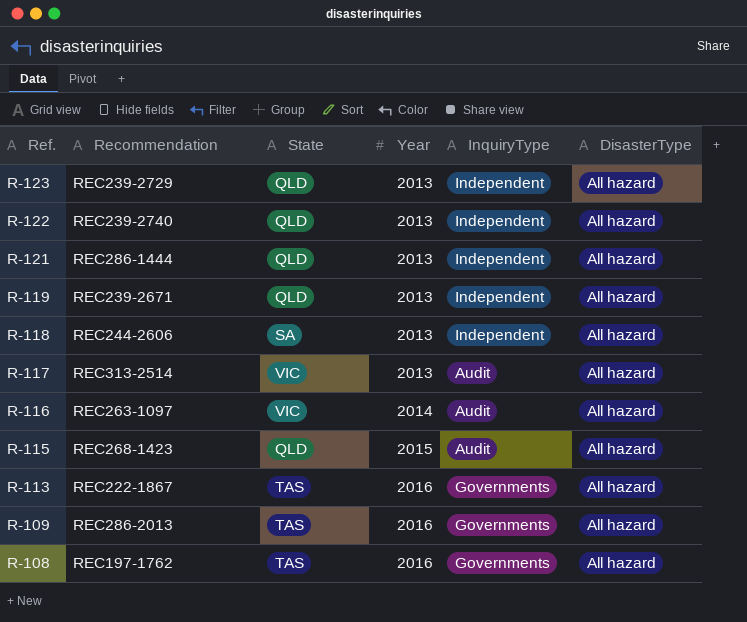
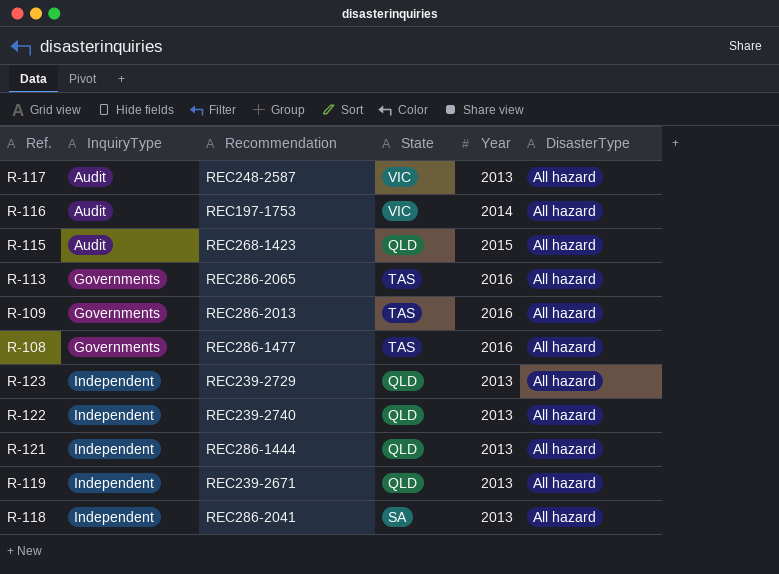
row order: Ref. descending -> InquiryType ascending
column InquiryType | position: 5 -> 2
R-117 | Recommendation: REC313-2514 -> REC248-2587
R-116 | Recommendation: REC263-1097 -> REC197-1753
R-113 | Recommendation: REC222-1867 -> REC286-2065
R-108 | Recommendation: REC197-1762 -> REC286-1477
R-118 | Recommendation: REC244-2606 -> REC286-2041

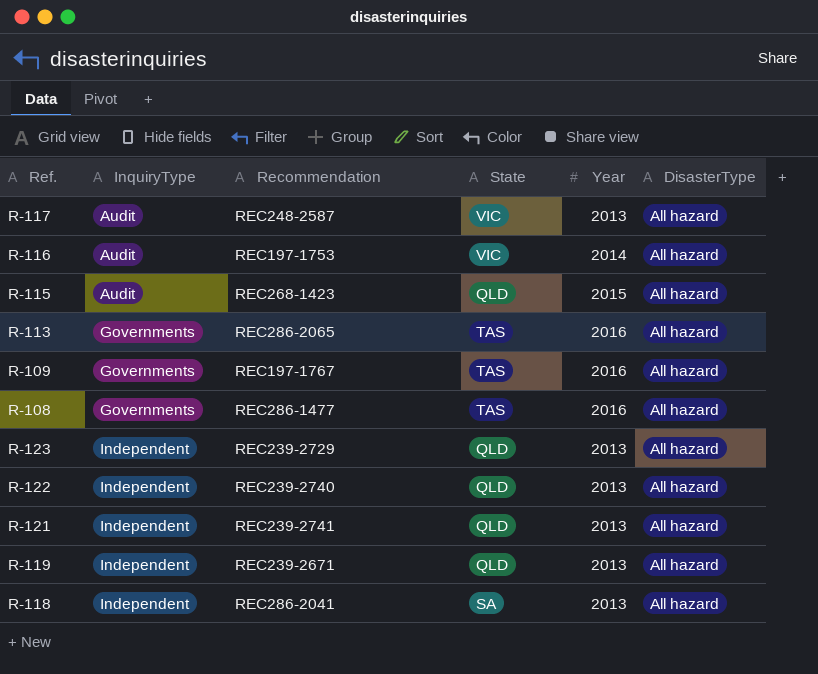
R-109 | Recommendation: REC286-2013 -> REC197-1767
R-121 | Recommendation: REC286-1444 -> REC239-2741

